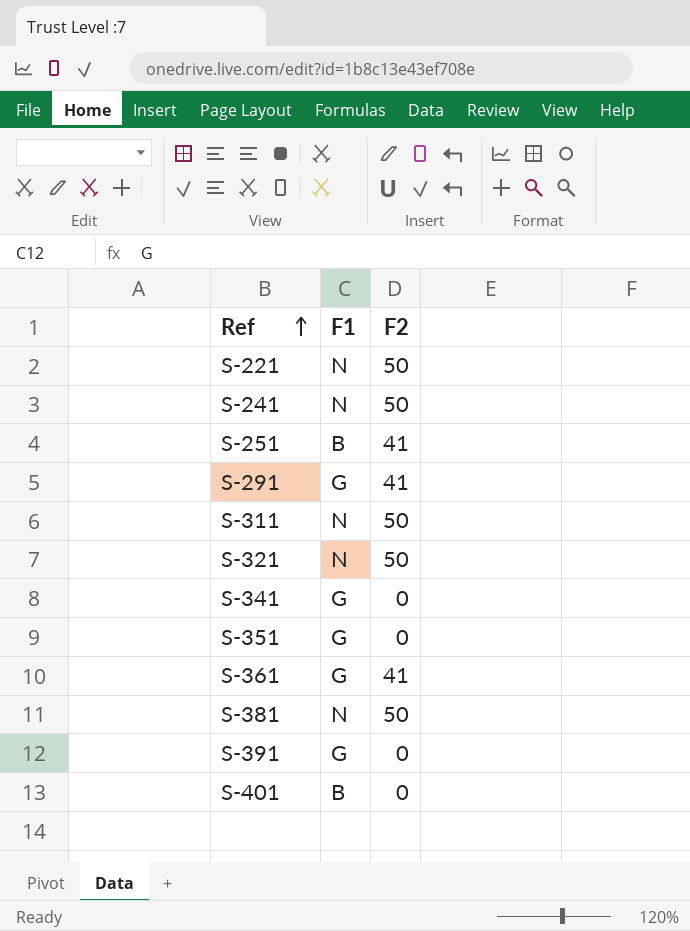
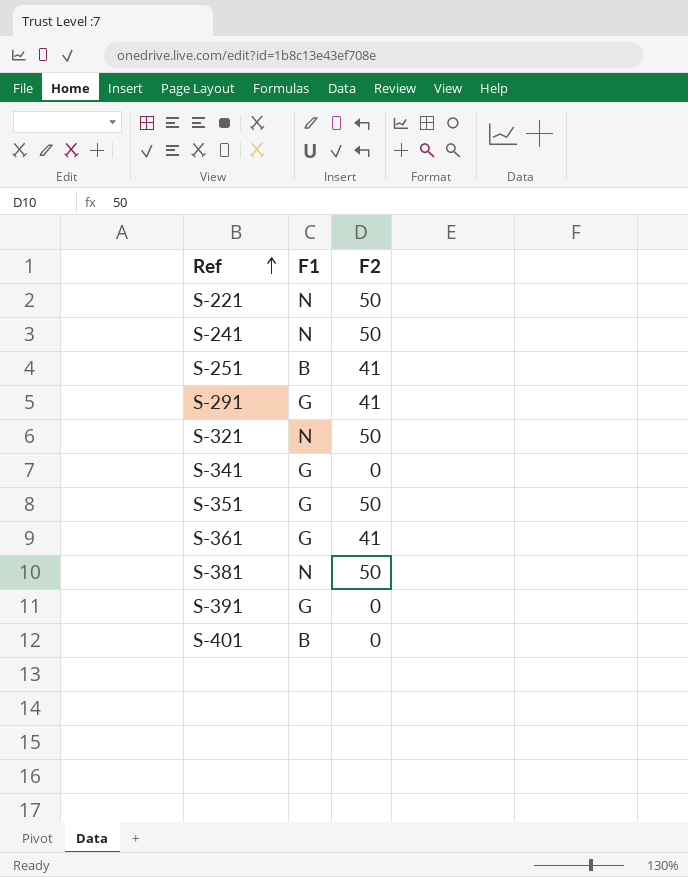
row S-311: N | 50 -> none
S-351 | F2: 0 -> 50

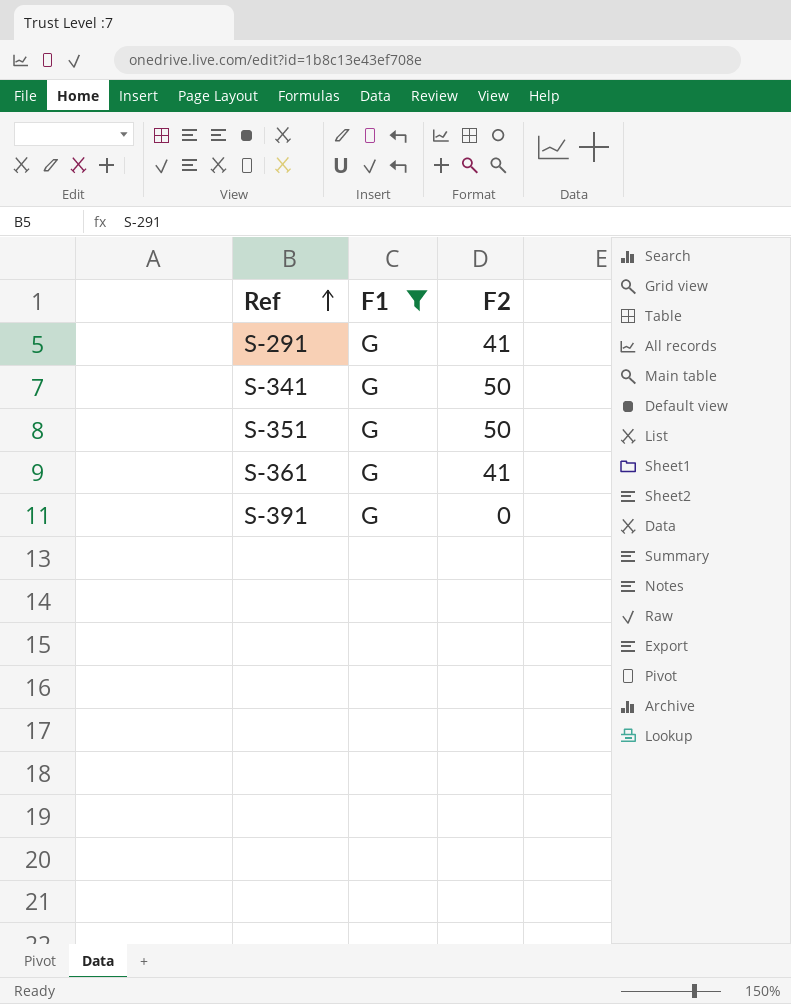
filter: none -> F1 = G
S-341 | F2: 0 -> 50

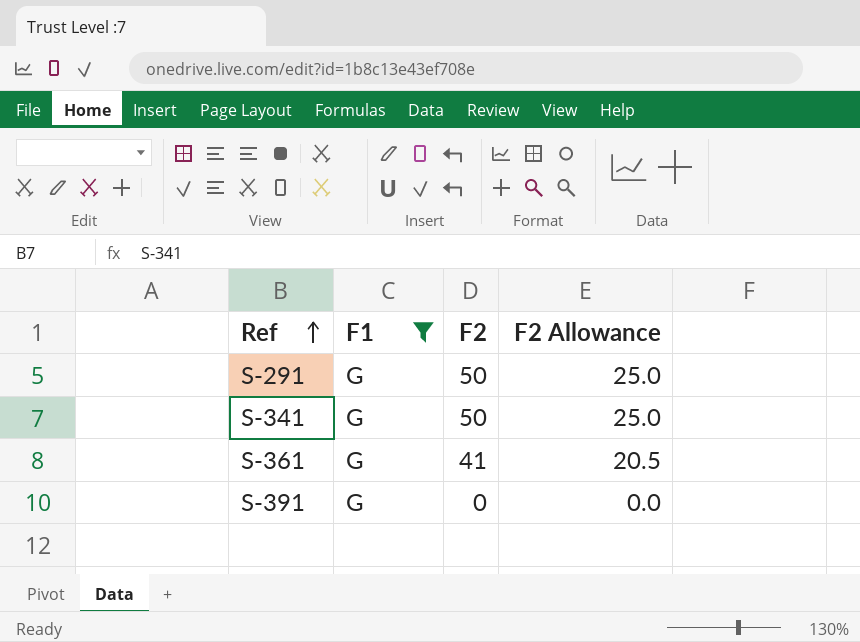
column F2 Allowance | formula: none -> [F2] * 0.5
row S-351: G | 50 -> none
S-291 | F2: 41 -> 50

